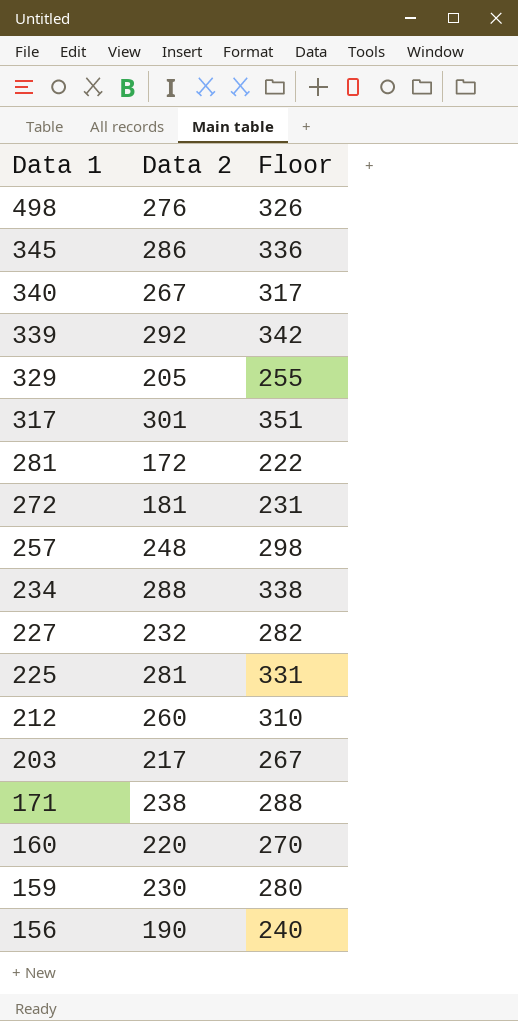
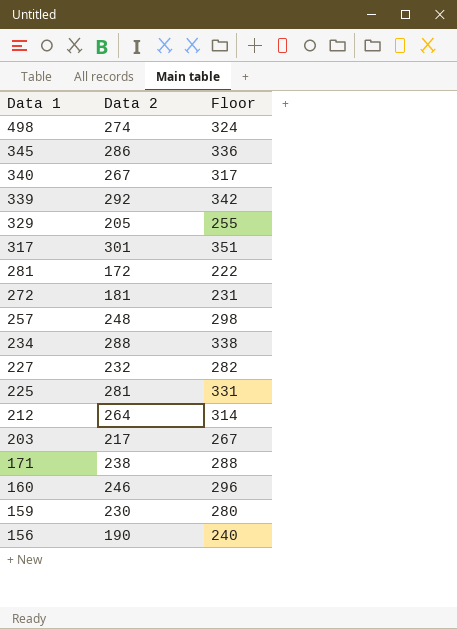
498 | Data 2: 276 -> 274
498 | Floor: 326 -> 324
212 | Data 2: 260 -> 264
212 | Floor: 310 -> 314
160 | Data 2: 220 -> 246
160 | Floor: 270 -> 296

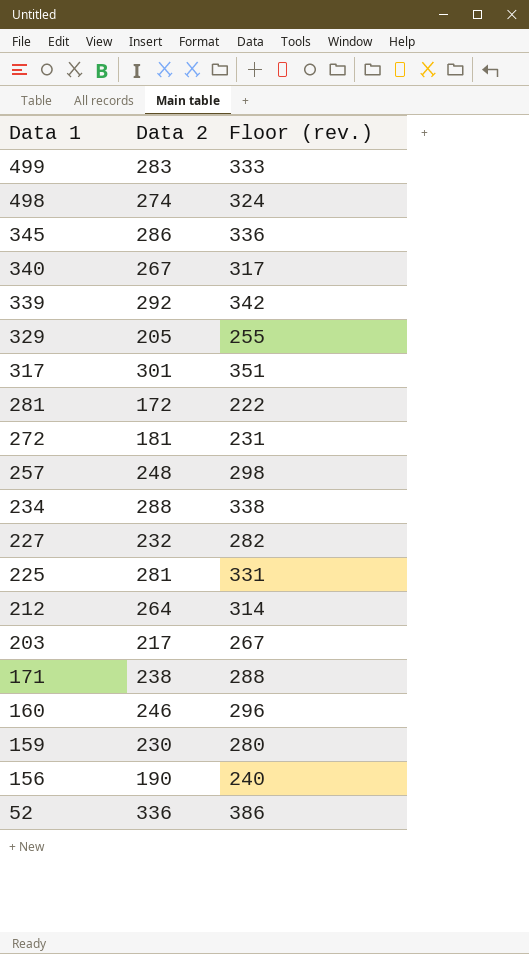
column name: Floor -> Floor (rev.)
row 499: none -> 283 | 333
row 52: none -> 336 | 386

